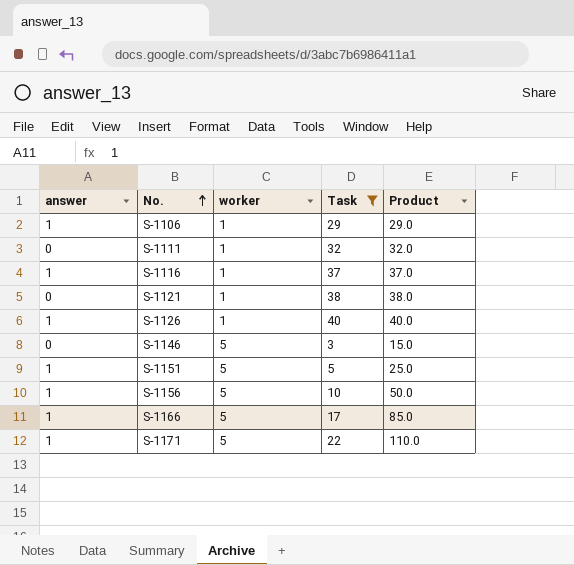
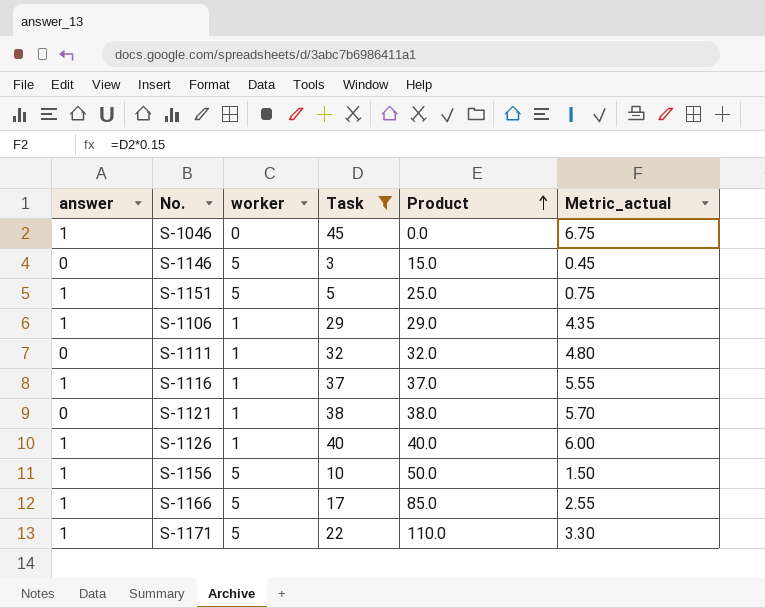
row order: No. ascending -> Product ascending
column Metric_actual | formula: none -> [Task] * 0.15
row S-1046: none -> 1 | 0 | 45 | 0.0 | 6.75

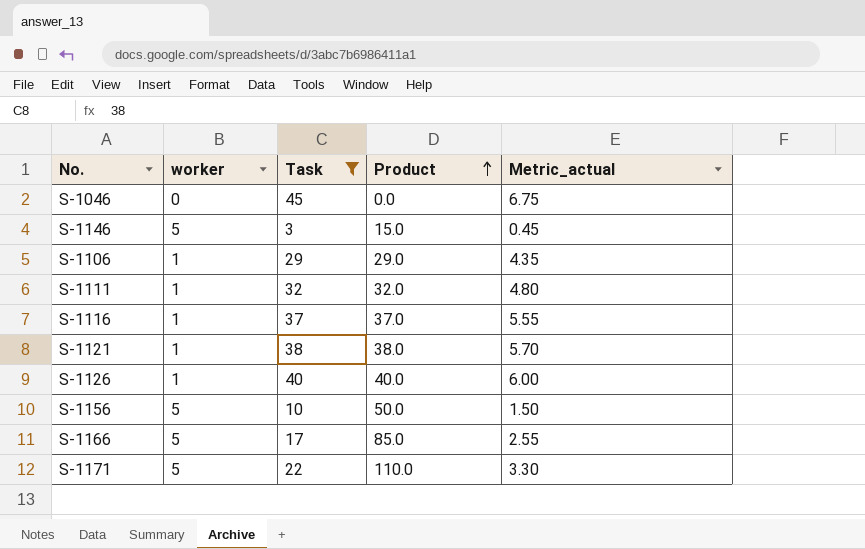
column answer | position: 1 -> none
row S-1151: 1 | 5 | 5 | 25.0 | 0.75 -> none

